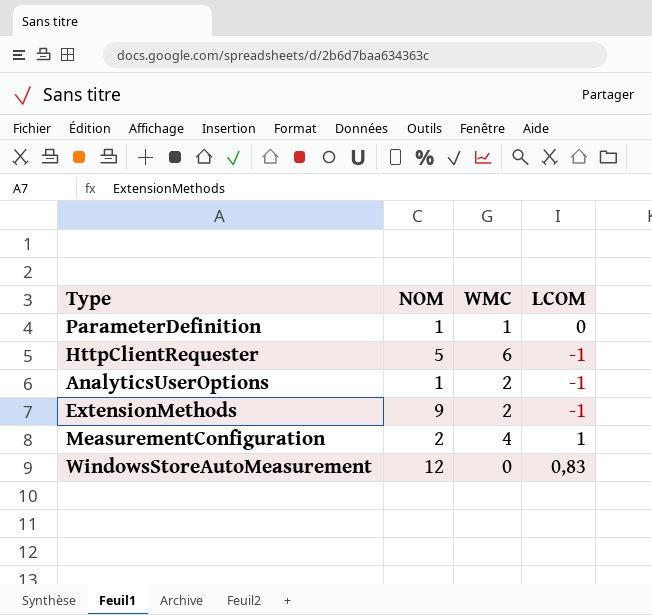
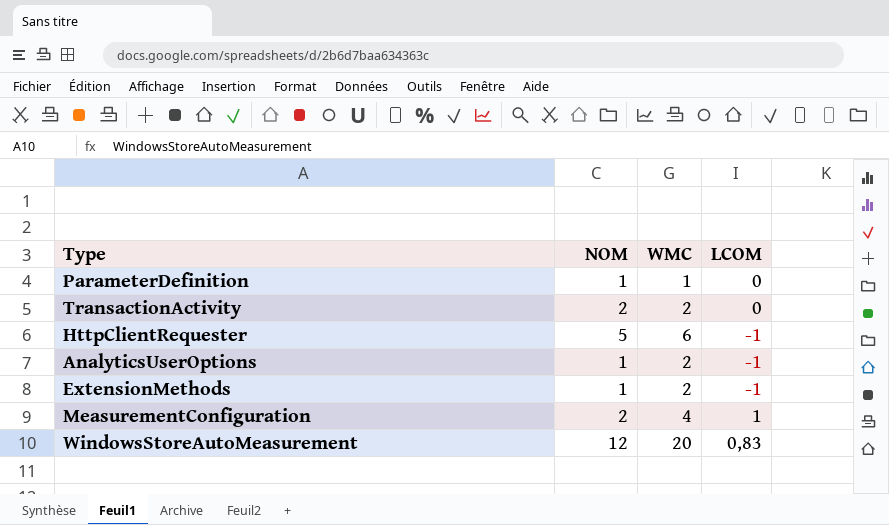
row TransactionActivity: none -> 2 | 2 | 0
ExtensionMethods | NOM: 9 -> 1
WindowsStoreAutoMeasurement | WMC: 0 -> 20

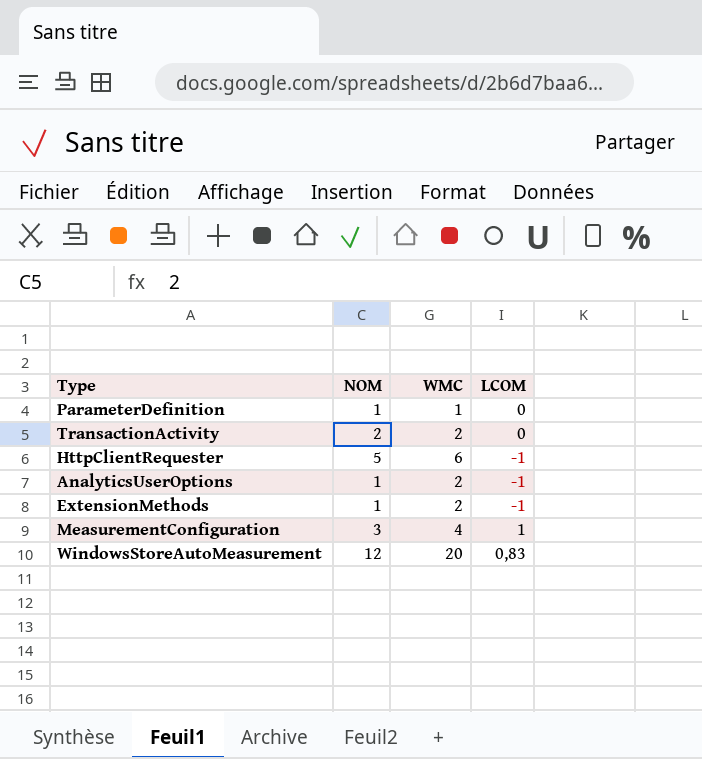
MeasurementConfiguration | NOM: 2 -> 3

